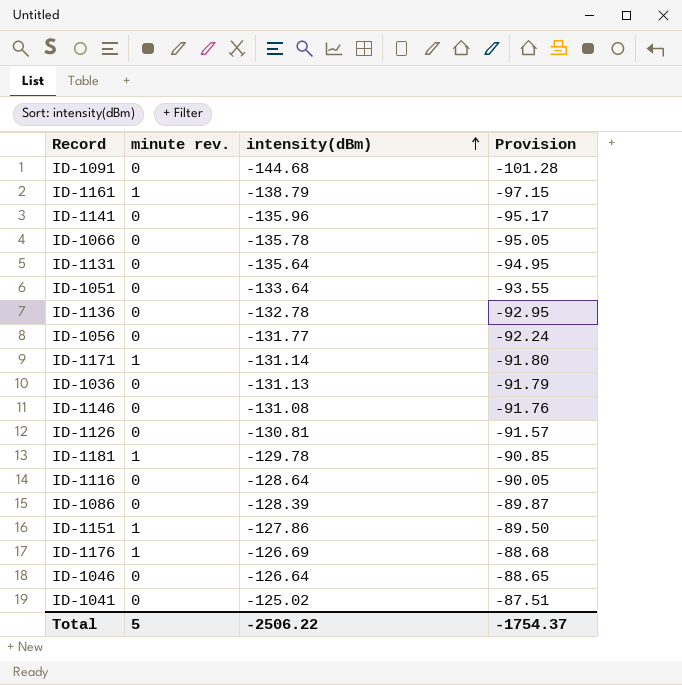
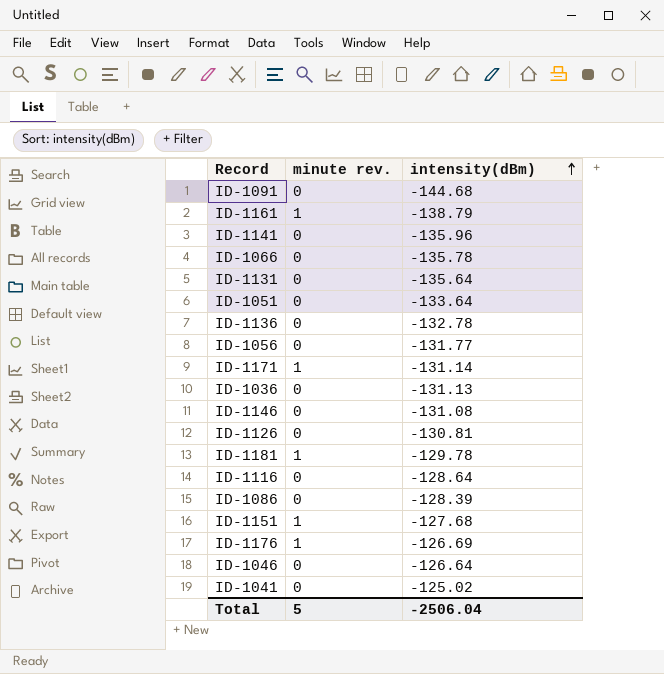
column Provision | formula: [intensity(dBm)] * 0.7 -> none
ID-1151 | intensity(dBm): -127.86 -> -127.68
Total | intensity(dBm): -2506.22 -> -2506.04

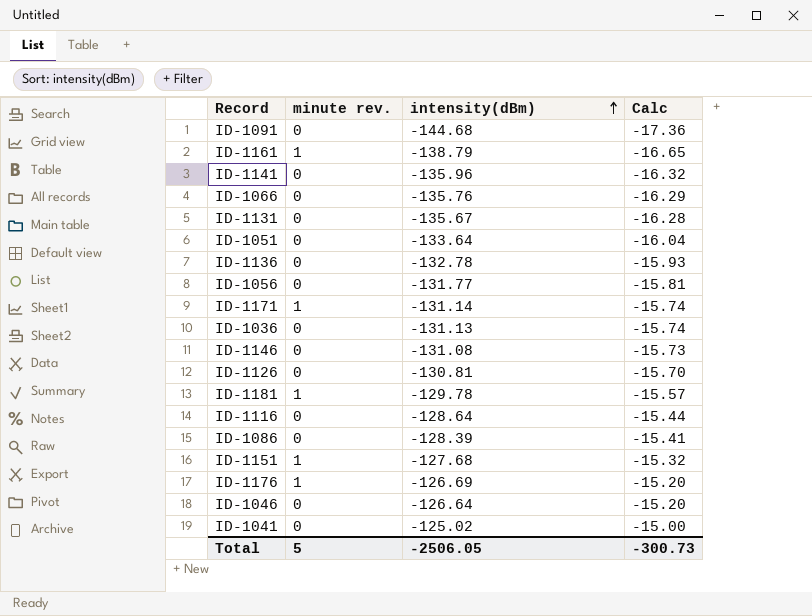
column Calc | formula: none -> [intensity(dBm)] * 0.12
ID-1066 | intensity(dBm): -135.78 -> -135.76
ID-1131 | intensity(dBm): -135.64 -> -135.67
Total | intensity(dBm): -2506.04 -> -2506.05

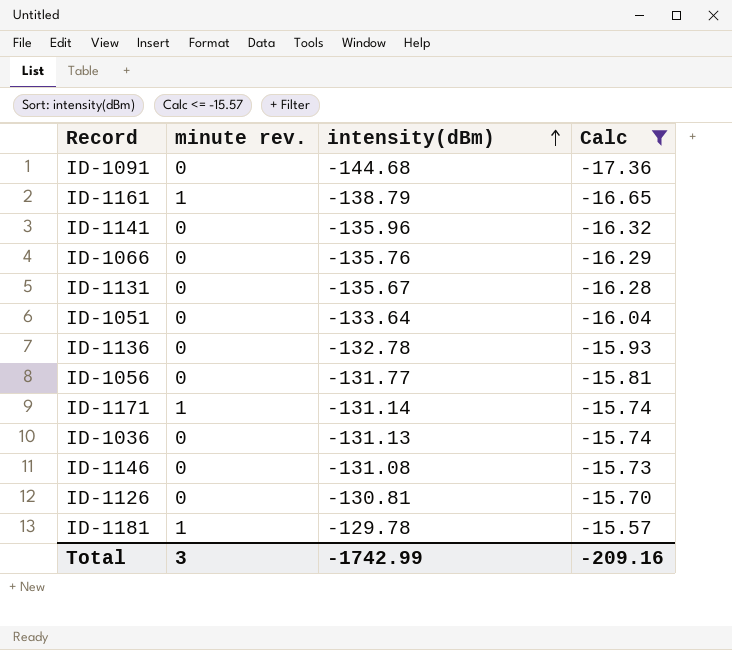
filter: none -> Calc <= -15.57
Total | minute rev.: 5 -> 3
Total | intensity(dBm): -2506.05 -> -1742.99
Total | Calc: -300.73 -> -209.16

